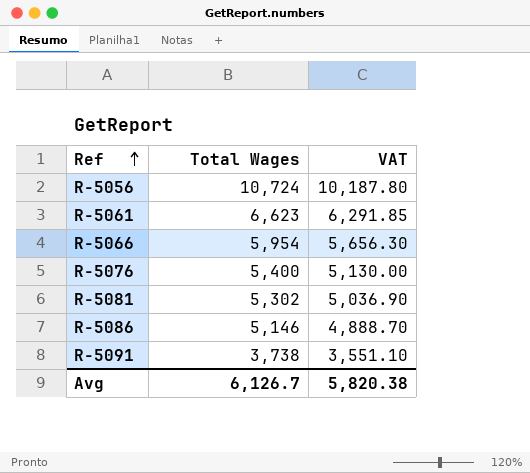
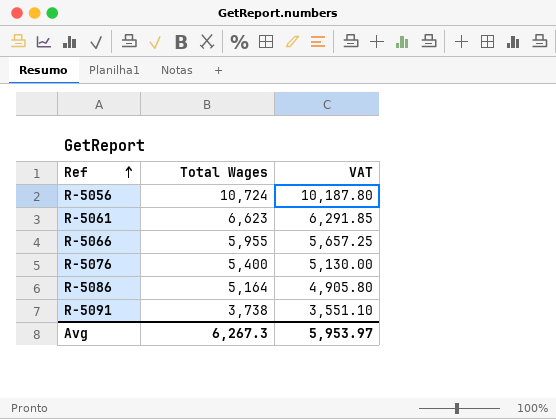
row R-5081: 5,302 | 5,036.90 -> none
R-5066 | Total Wages: 5,954 -> 5,955
R-5066 | VAT: 5,656.30 -> 5,657.25
R-5086 | Total Wages: 5,146 -> 5,164
R-5086 | VAT: 4,888.70 -> 4,905.80
Avg | Total Wages: 6,126.7 -> 6,267.3
Avg | VAT: 5,820.38 -> 5,953.97

